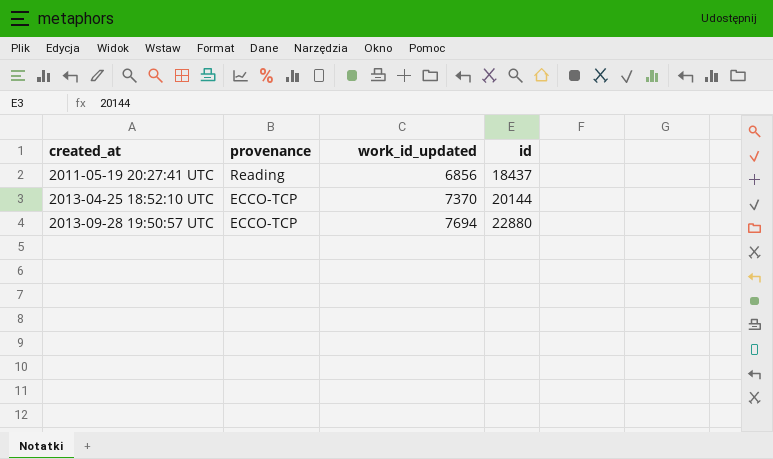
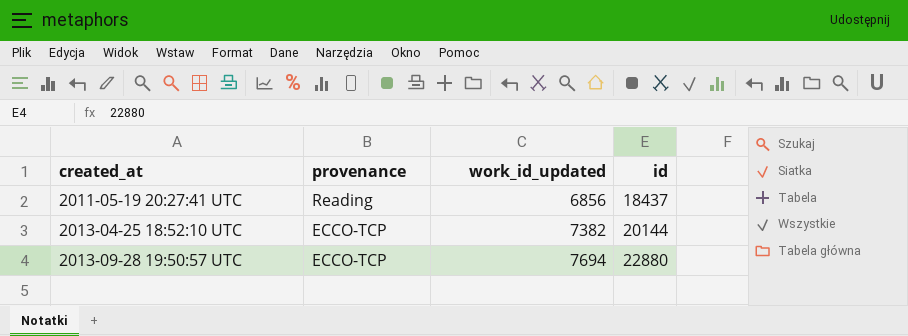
2013-04-25 18:52:10 UTC | work_id_updated: 7370 -> 7382

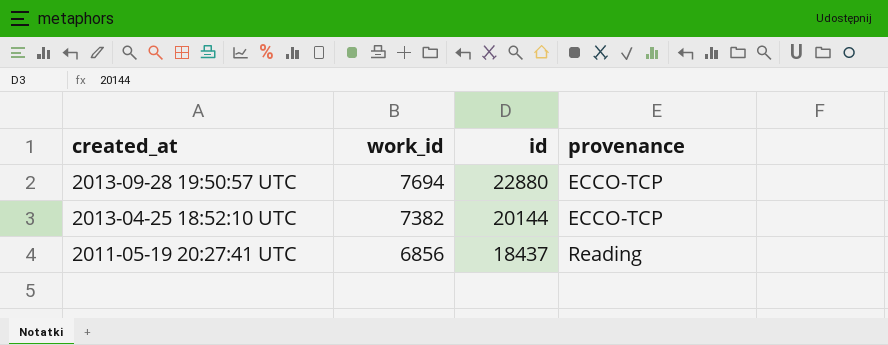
row order: created_at ascending -> created_at descending
column name: work_id_updated -> work_id
column provenance | position: 2 -> 4

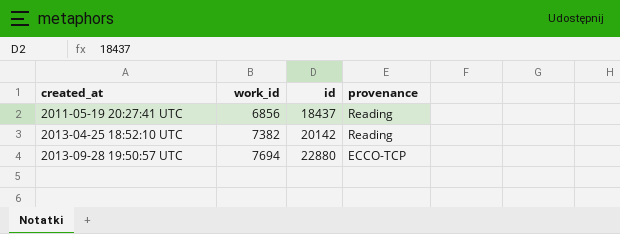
row order: created_at descending -> created_at ascending
2013-04-25 18:52:10 UTC | id: 20144 -> 20142
2013-04-25 18:52:10 UTC | provenance: ECCO-TCP -> Reading

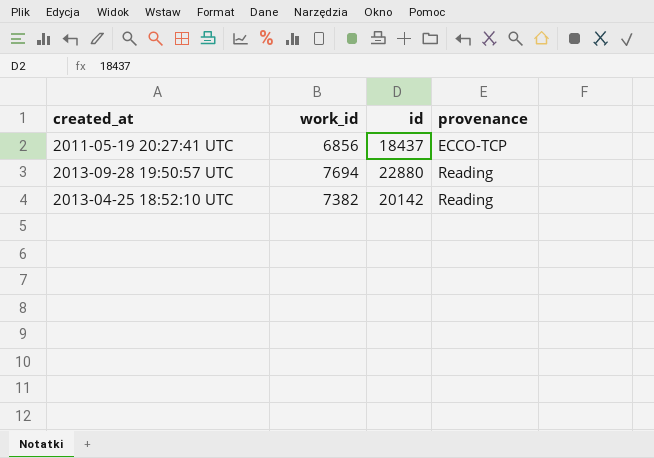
row order: created_at ascending -> provenance ascending
2011-05-19 20:27:41 UTC | provenance: Reading -> ECCO-TCP
2013-09-28 19:50:57 UTC | provenance: ECCO-TCP -> Reading

